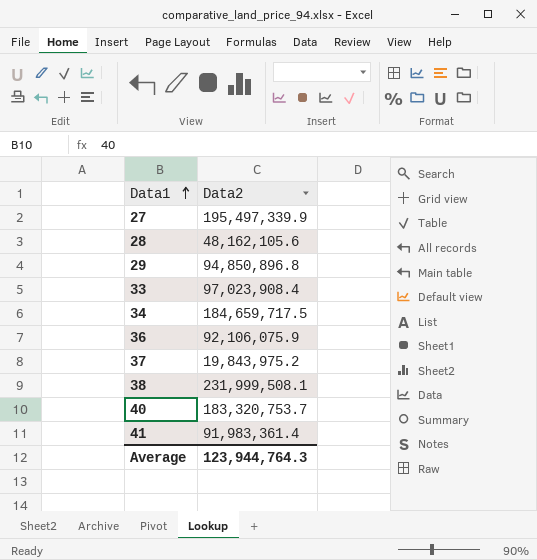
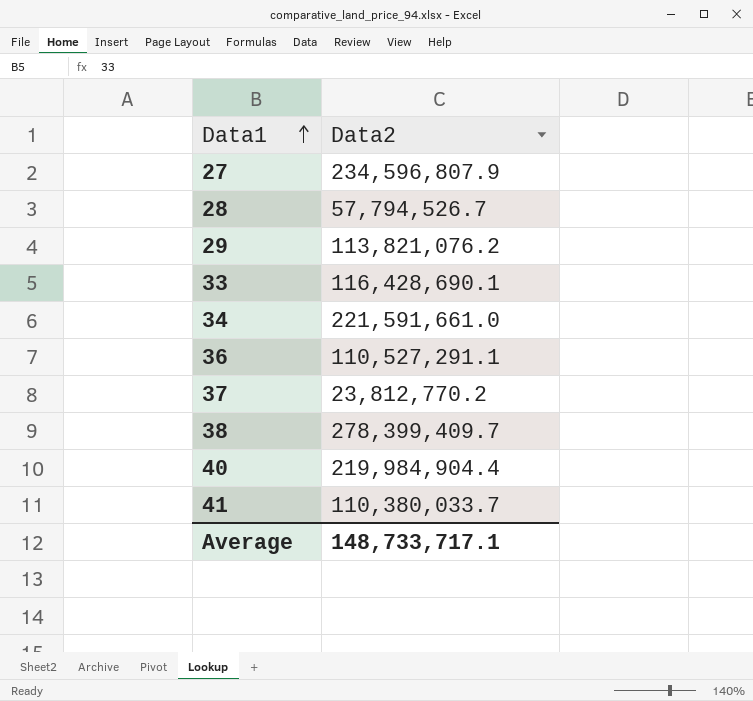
27 | Data2: 195,497,339.9 -> 234,596,807.9
28 | Data2: 48,162,105.6 -> 57,794,526.7
29 | Data2: 94,850,896.8 -> 113,821,076.2
33 | Data2: 97,023,908.4 -> 116,428,690.1
34 | Data2: 184,659,717.5 -> 221,591,661.0
36 | Data2: 92,106,075.9 -> 110,527,291.1
37 | Data2: 19,843,975.2 -> 23,812,770.2
38 | Data2: 231,999,508.1 -> 278,399,409.7
40 | Data2: 183,320,753.7 -> 219,984,904.4
41 | Data2: 91,983,361.4 -> 110,380,033.7
Average | Data2: 123,944,764.3 -> 148,733,717.1

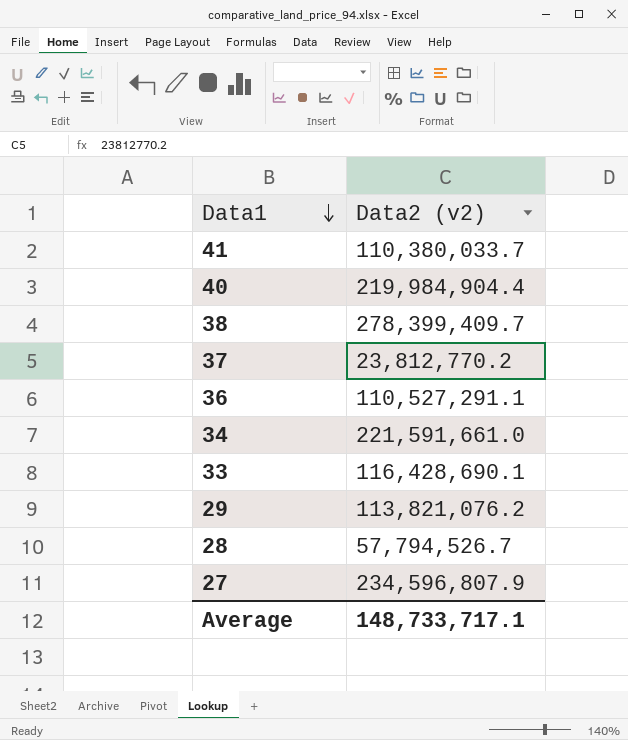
row order: Data1 ascending -> Data1 descending
column name: Data2 -> Data2 (v2)

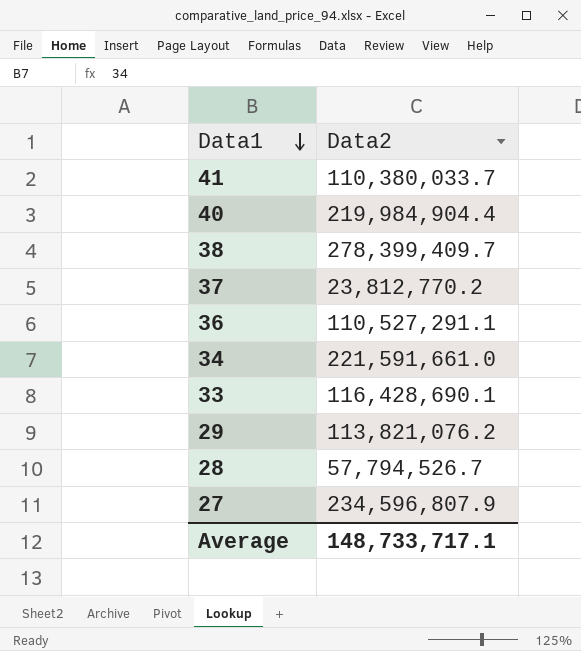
column name: Data2 (v2) -> Data2

